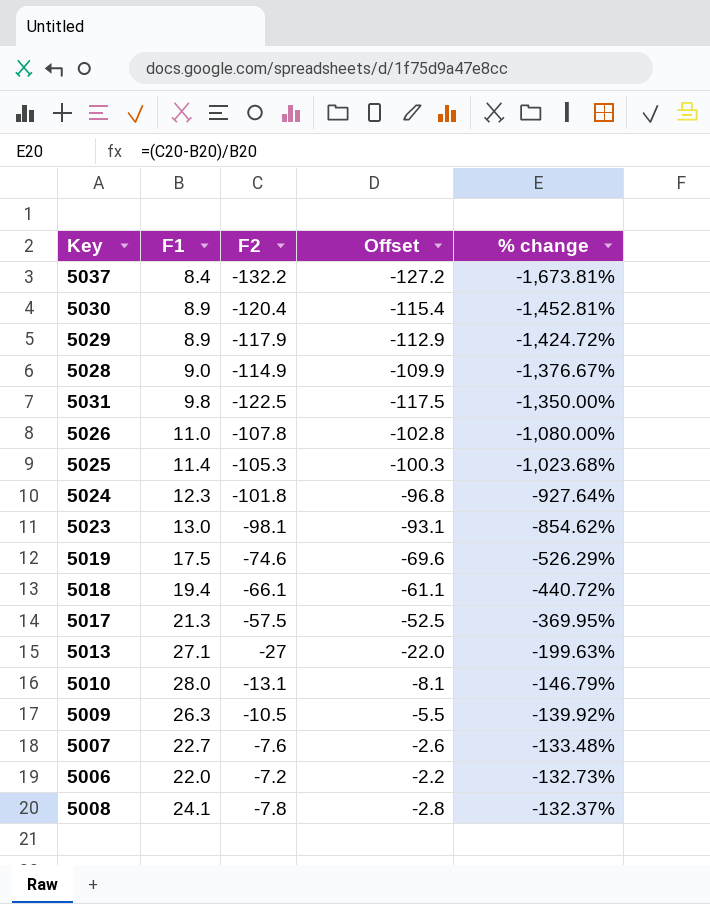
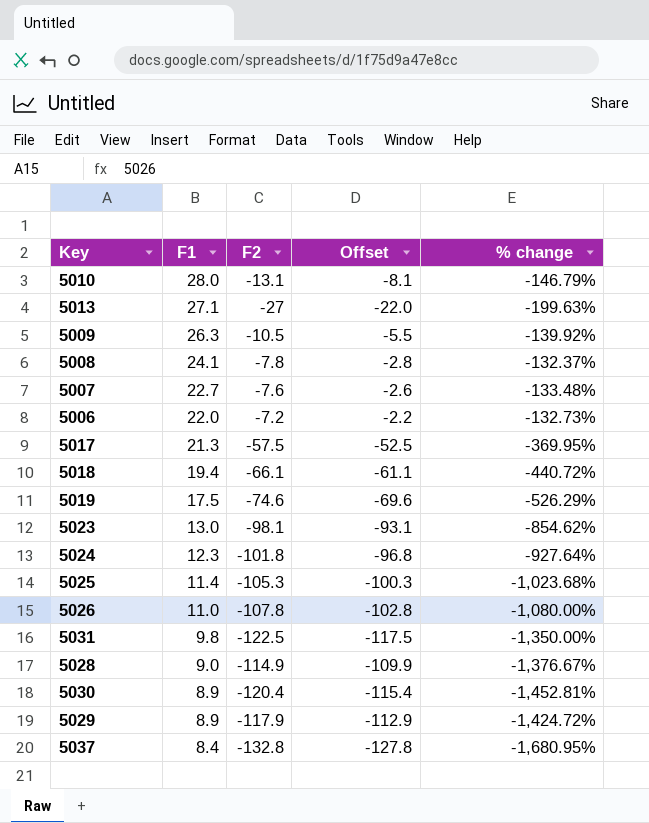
row order: % change ascending -> F1 descending
5037 | F2: -132.2 -> -132.8
5037 | Offset: -127.2 -> -127.8
5037 | % change: -1,673.81% -> -1,680.95%

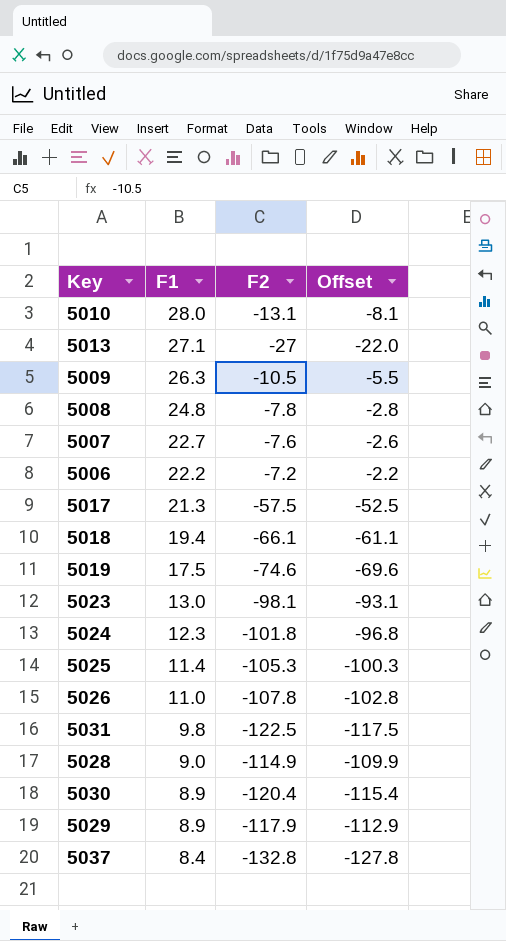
column % change | formula: ([F2] - [F1]) / [F1] -> none
5008 | F1: 24.1 -> 24.8
5006 | F1: 22.0 -> 22.2

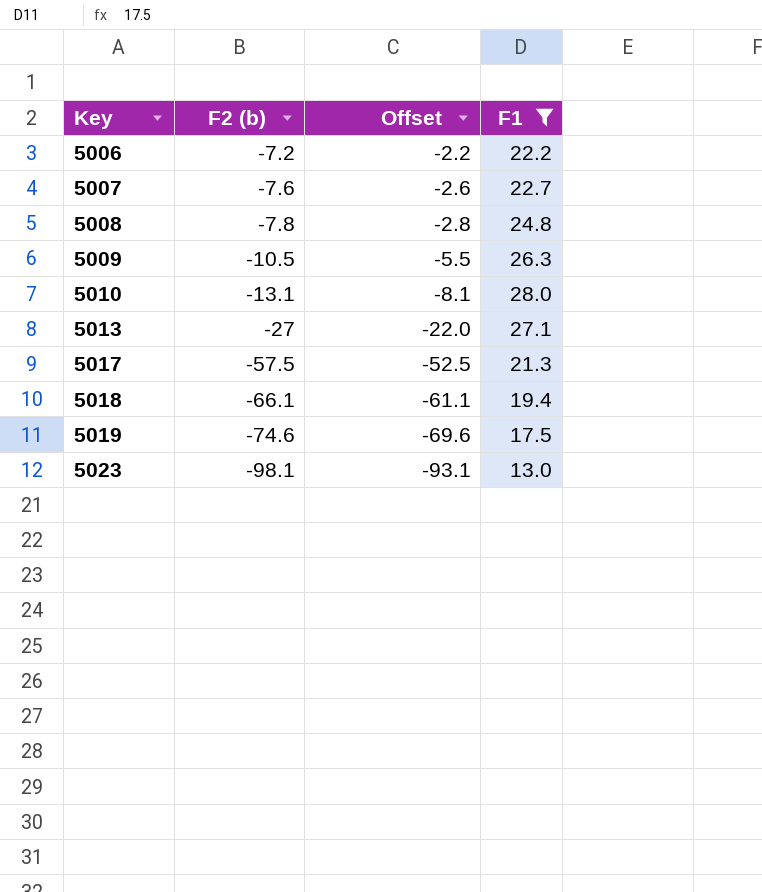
filter: none -> F1 >= 13.0
row order: F1 descending -> Key ascending
column name: F2 -> F2 (b)
column F1 | position: 2 -> 4

